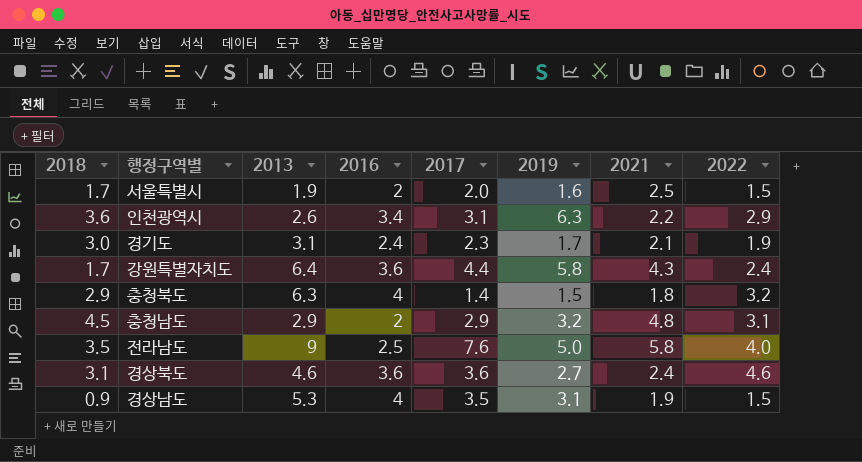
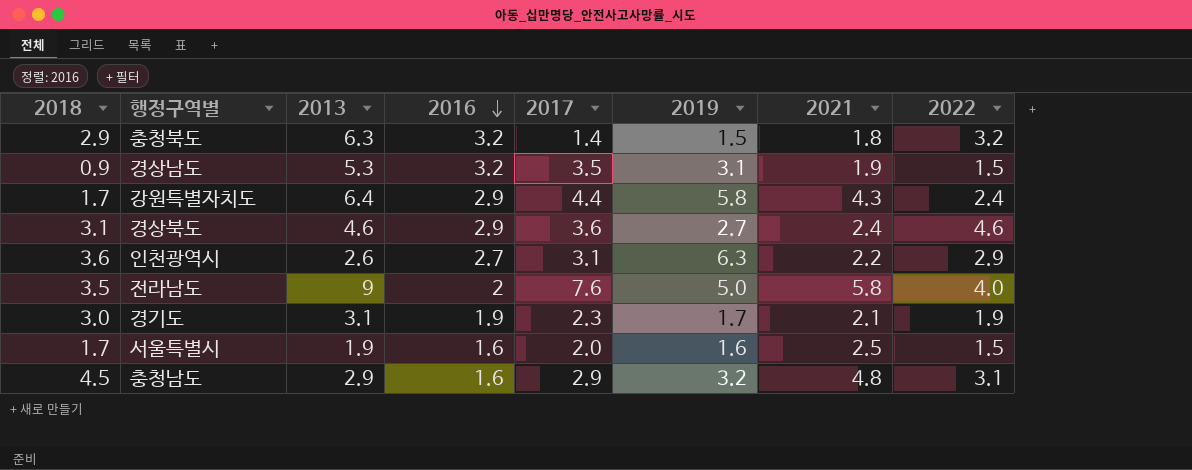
row order: none -> 2016 descending
충청북도 | 2016: 4 -> 3.2
경상남도 | 2016: 4 -> 3.2
강원특별자치도 | 2016: 3.6 -> 2.9
경상북도 | 2016: 3.6 -> 2.9
인천광역시 | 2016: 3.4 -> 2.7
전라남도 | 2016: 2.5 -> 2
경기도 | 2016: 2.4 -> 1.9
서울특별시 | 2016: 2 -> 1.6
충청남도 | 2016: 2 -> 1.6

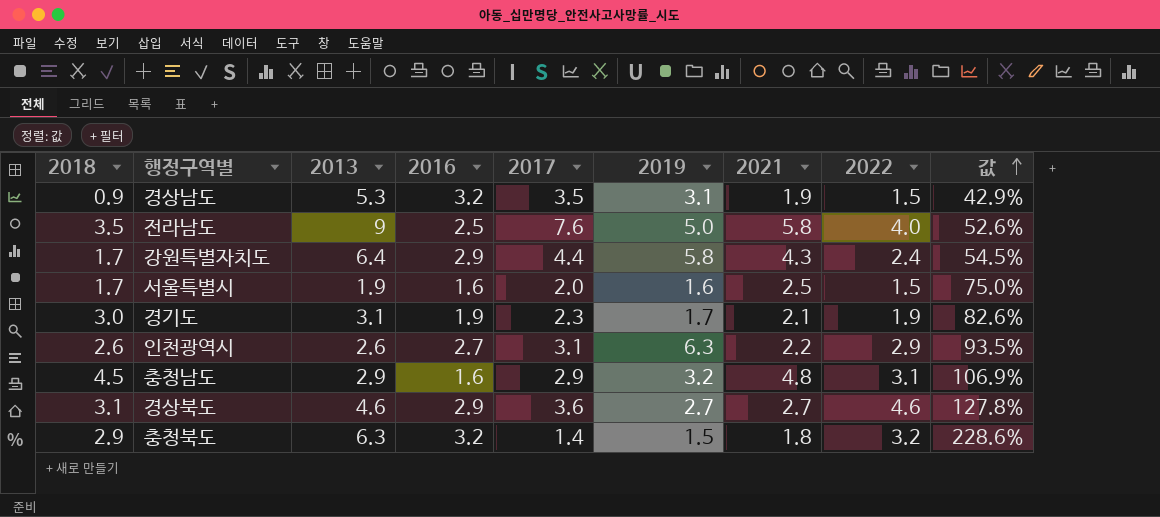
row order: 2016 descending -> 값 ascending
column 값 | formula: none -> [2022] / [2017]
전라남도 | 2016: 2 -> 2.5
인천광역시 | 2018: 3.6 -> 2.6
경상북도 | 2021: 2.4 -> 2.7

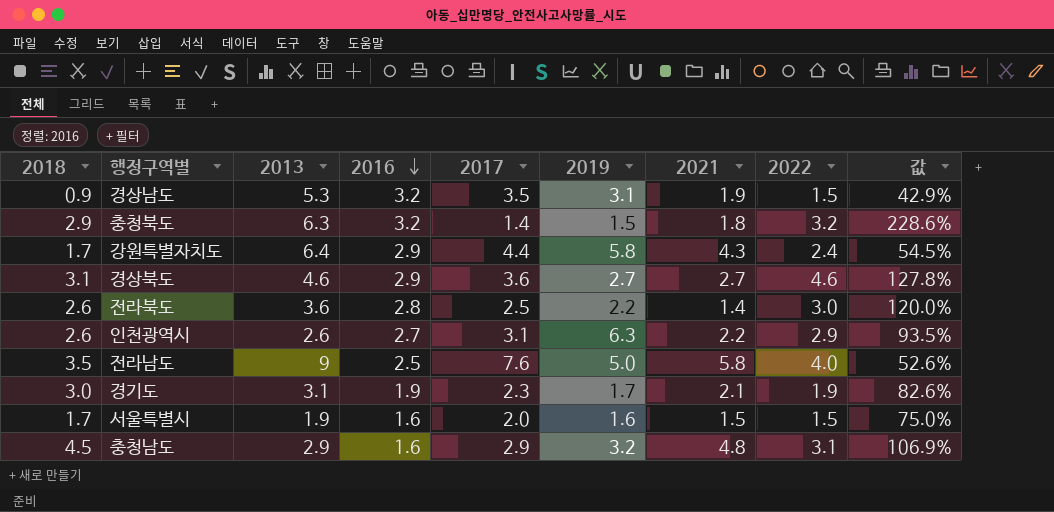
row order: 값 ascending -> 2016 descending
row 전라북도: none -> 2.6 | 3.6 | 2.8 | 2.5 | 2.2 | 1.4 | 3.0 | 120.0%
서울특별시 | 2021: 2.5 -> 1.5

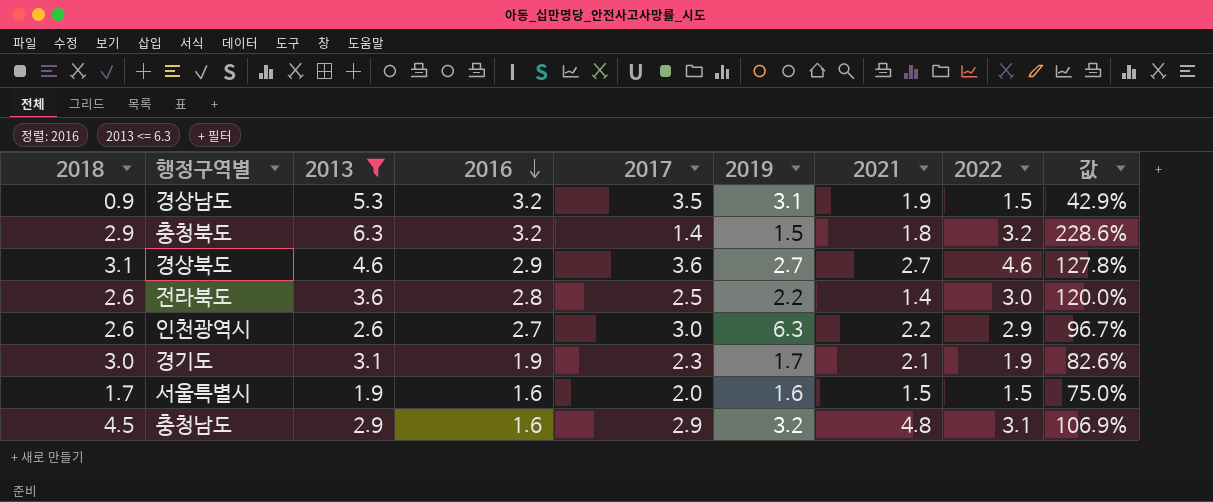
filter: none -> 2013 <= 6.3
인천광역시 | 2017: 3.1 -> 3.0
인천광역시 | 값: 93.5% -> 96.7%

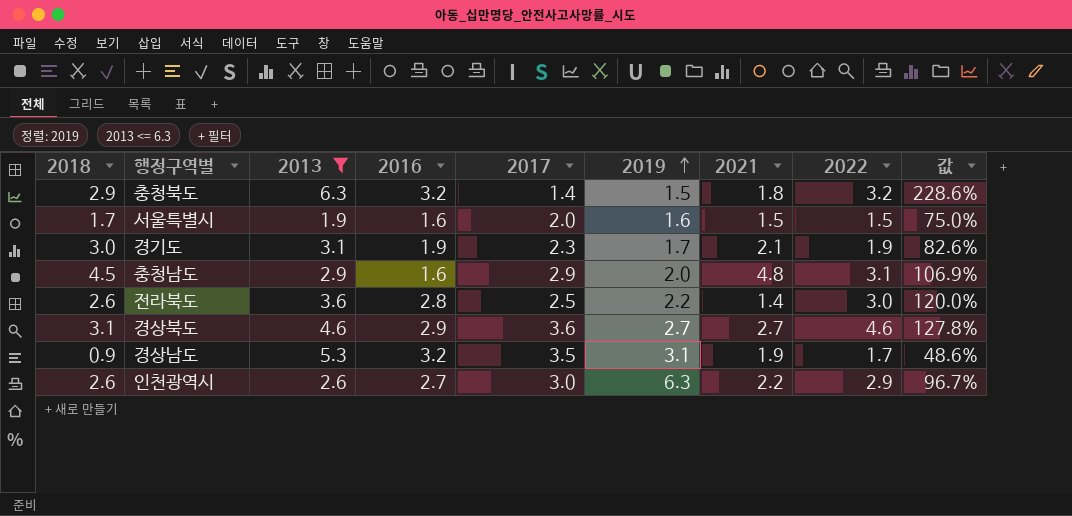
row order: 2016 descending -> 2019 ascending
충청남도 | 2019: 3.2 -> 2.0
경상남도 | 2022: 1.5 -> 1.7
경상남도 | 값: 42.9% -> 48.6%

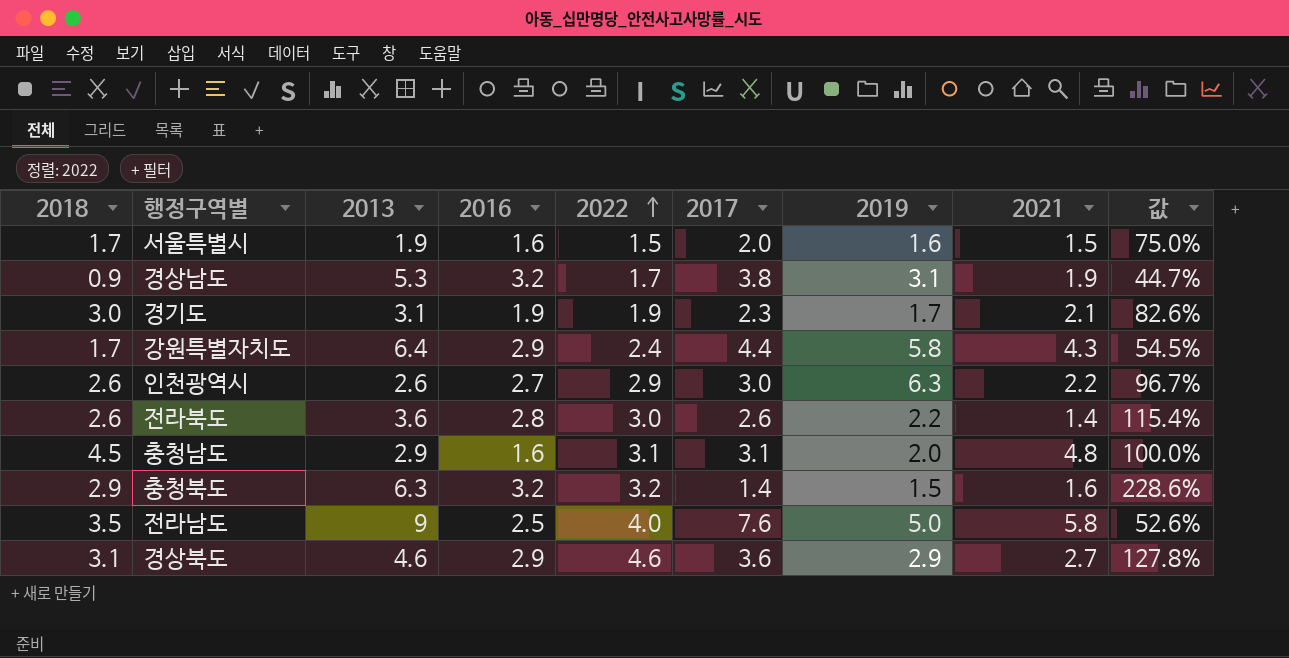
filter: 2013 <= 6.3 -> none
row order: 2019 ascending -> 2022 ascending
column 2022 | position: 8 -> 5
경상남도 | 2017: 3.5 -> 3.8
경상남도 | 값: 48.6% -> 44.7%
전라북도 | 2017: 2.5 -> 2.6
전라북도 | 값: 120.0% -> 115.4%
충청남도 | 2017: 2.9 -> 3.1
충청남도 | 값: 106.9% -> 100.0%
충청북도 | 2021: 1.8 -> 1.6
경상북도 | 2019: 2.7 -> 2.9

